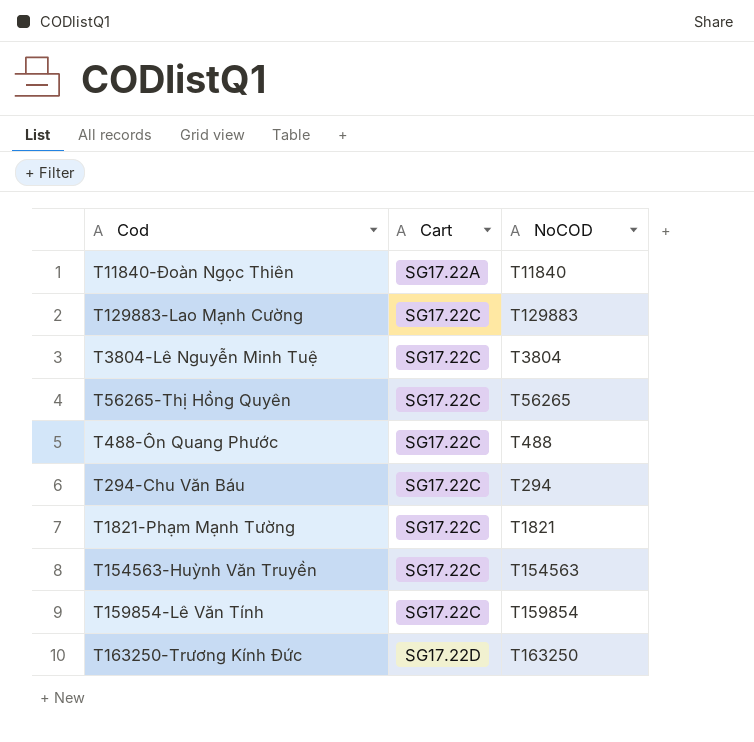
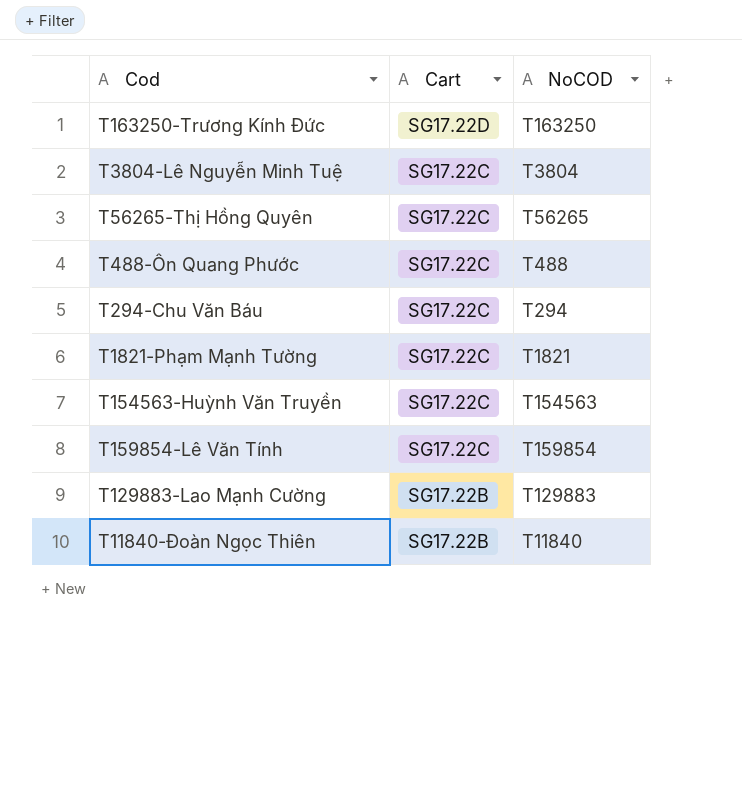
row order: Cart ascending -> Cart descending
T129883-Lao Mạnh Cường | Cart: SG17.22C -> SG17.22B
T11840-Đoàn Ngọc Thiên | Cart: SG17.22A -> SG17.22B

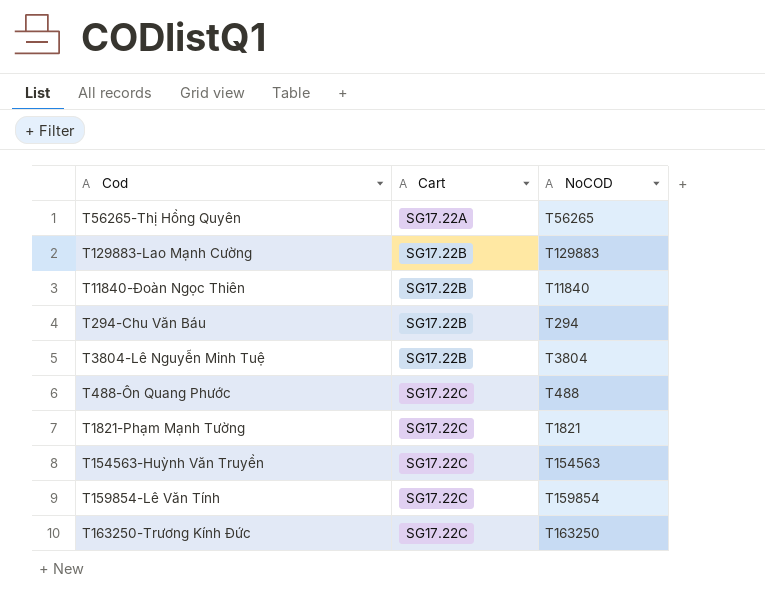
row order: Cart descending -> Cart ascending
T56265-Thị Hồng Quyên | Cart: SG17.22C -> SG17.22A
T294-Chu Văn Báu | Cart: SG17.22C -> SG17.22B
T3804-Lê Nguyễn Minh Tuệ | Cart: SG17.22C -> SG17.22B
T163250-Trương Kính Đức | Cart: SG17.22D -> SG17.22C

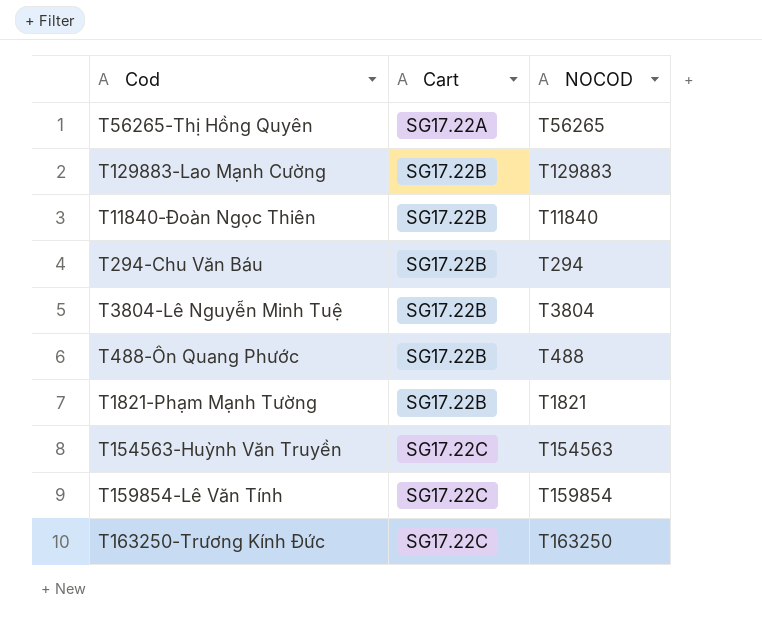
column name: NoCOD -> NOCOD
T488-Ôn Quang Phước | Cart: SG17.22C -> SG17.22B
T1821-Phạm Mạnh Tường | Cart: SG17.22C -> SG17.22B

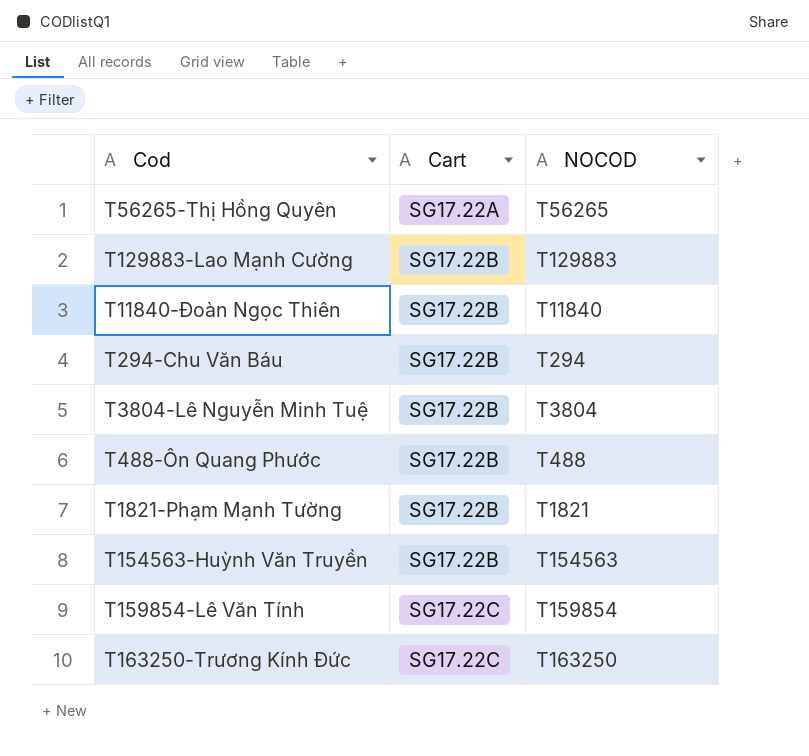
T154563-Huỳnh Văn Truyền | Cart: SG17.22C -> SG17.22B

